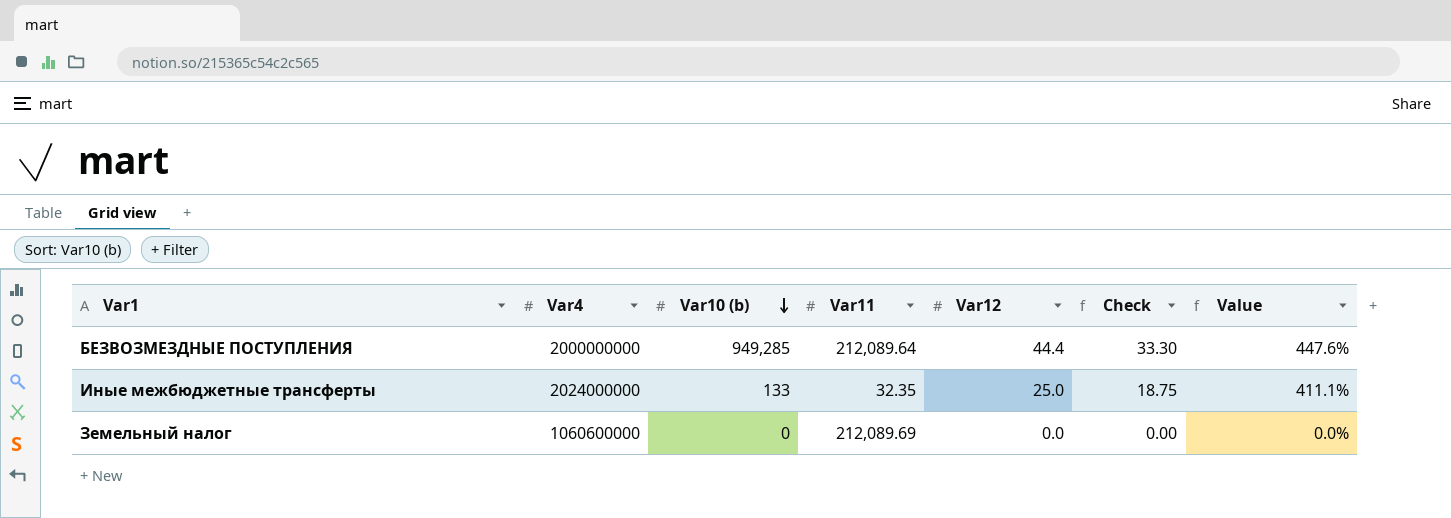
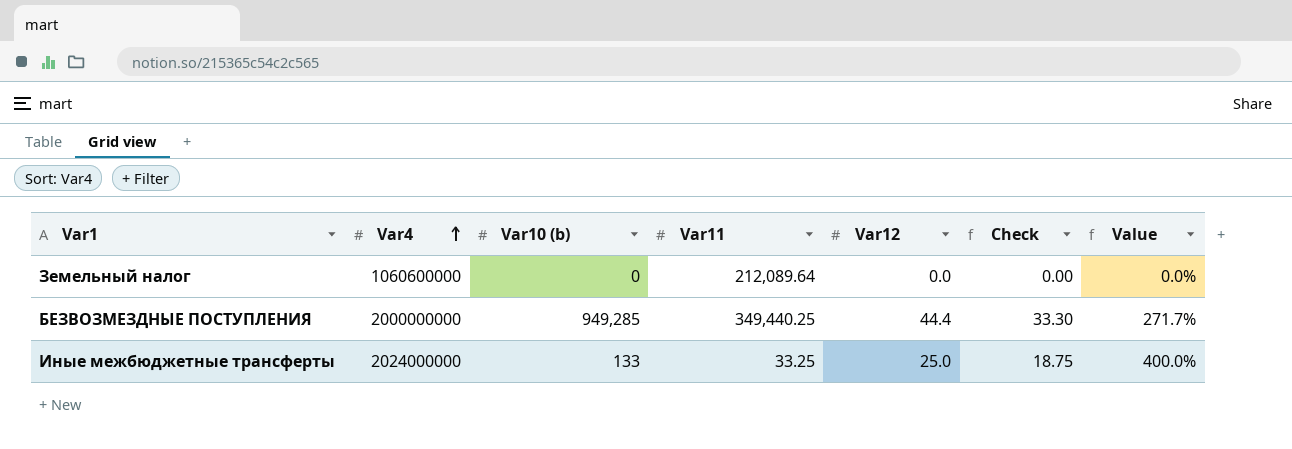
row order: Var10 (b) descending -> Var4 ascending
Земельный налог | Var11: 212,089.69 -> 212,089.64
БЕЗВОЗМЕЗДНЫЕ ПОСТУПЛЕНИЯ | Var11: 212,089.64 -> 349,440.25
БЕЗВОЗМЕЗДНЫЕ ПОСТУПЛЕНИЯ | Value: 447.6% -> 271.7%
Иные межбюджетные трансферты | Var11: 32.35 -> 33.25
Иные межбюджетные трансферты | Value: 411.1% -> 400.0%

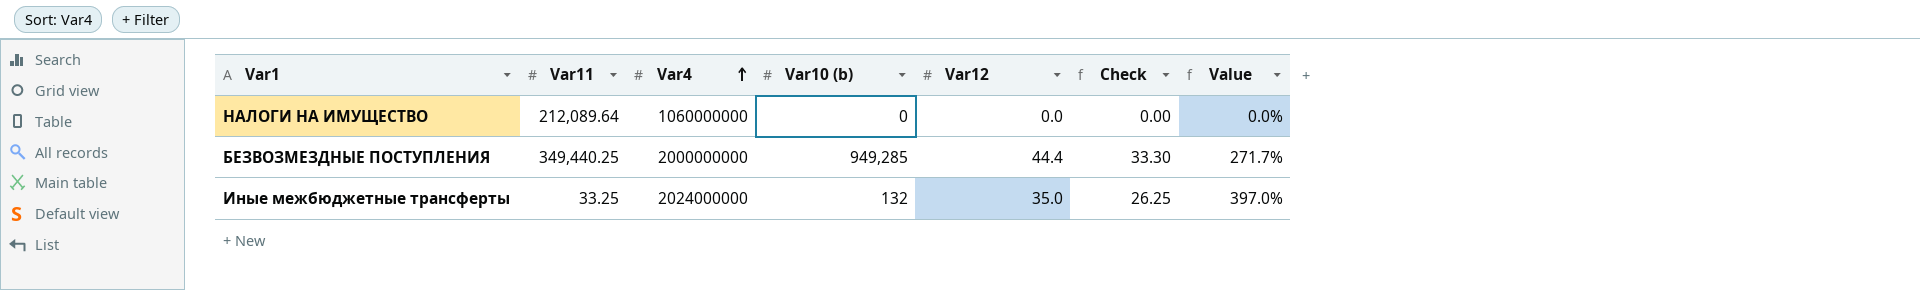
column Var11 | position: 4 -> 2
row Земельный налог: 1060600000 | 0 | 212,089.64 | 0.0 | 0.00 | 0.0% -> none
row НАЛОГИ НА ИМУЩЕСТВО: none -> 212,089.64 | 1060000000 | 0 | 0.0 | 0.00 | 0.0%
Иные межбюджетные трансферты | Var10 (b): 133 -> 132
Иные межбюджетные трансферты | Var12: 25.0 -> 35.0
Иные межбюджетные трансферты | Check: 18.75 -> 26.25
Иные межбюджетные трансферты | Value: 400.0% -> 397.0%

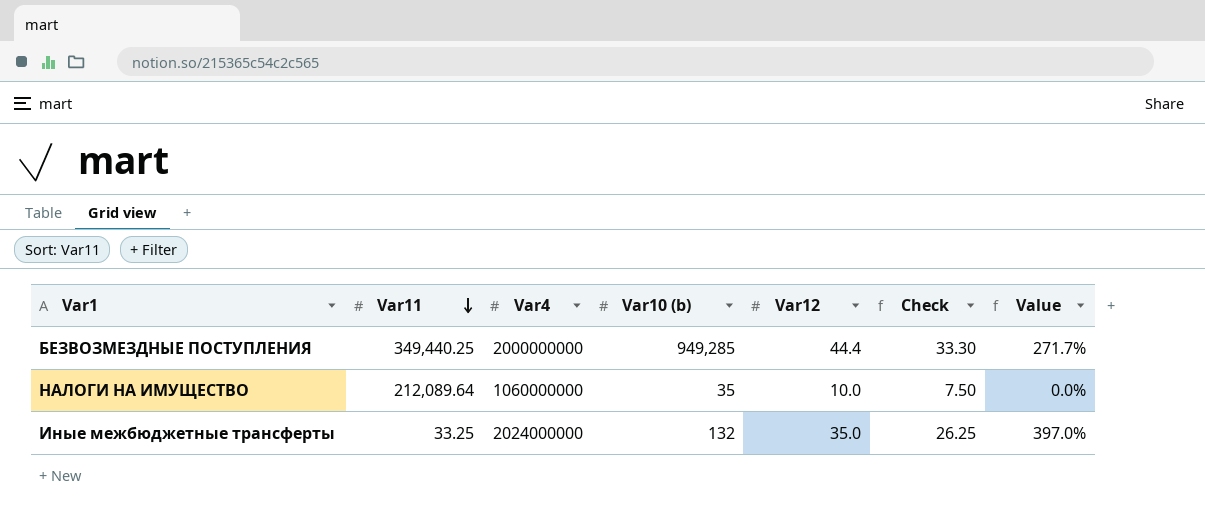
row order: Var4 ascending -> Var11 descending
НАЛОГИ НА ИМУЩЕСТВО | Var10 (b): 0 -> 35
НАЛОГИ НА ИМУЩЕСТВО | Var12: 0.0 -> 10.0
НАЛОГИ НА ИМУЩЕСТВО | Check: 0.00 -> 7.50

